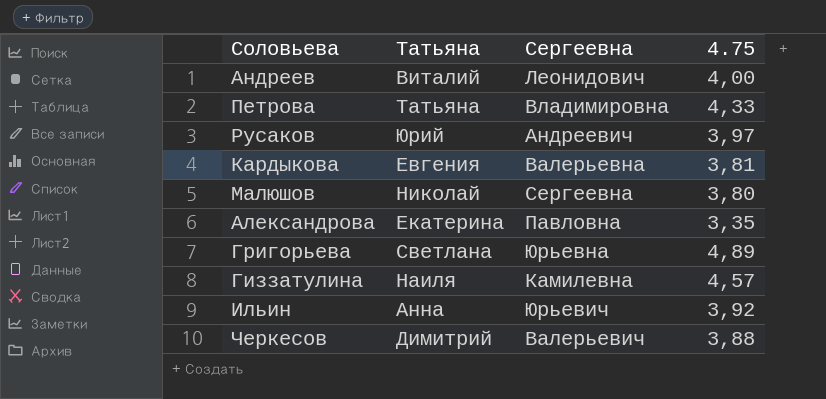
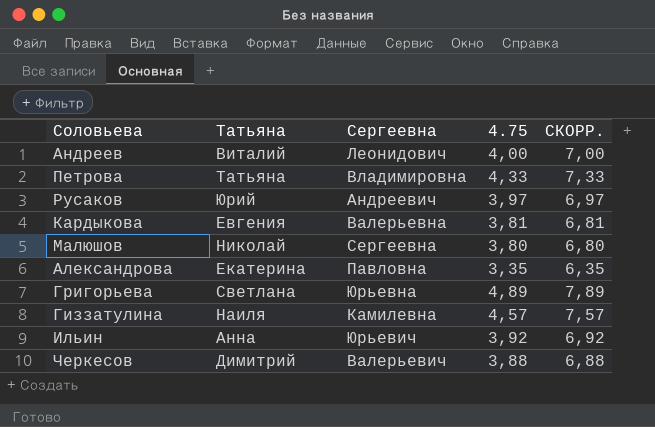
column СКОРР. | formula: none -> [4.75] + 3

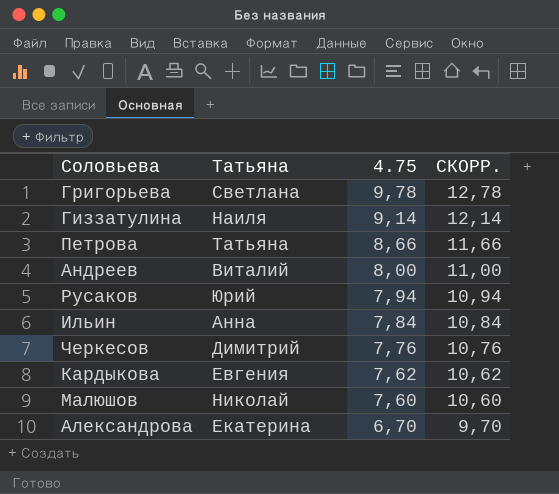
row order: none -> 4.75 descending
column Сергеевна | position: 3 -> none
Григорьева | 4.75: 4,89 -> 9,78
Григорьева | СКОРР.: 7,89 -> 12,78
Гиззатулина | 4.75: 4,57 -> 9,14
Гиззатулина | СКОРР.: 7,57 -> 12,14
Петрова | 4.75: 4,33 -> 8,66
Петрова | СКОРР.: 7,33 -> 11,66
Андреев | 4.75: 4,00 -> 8,00
Андреев | СКОРР.: 7,00 -> 11,00
Русаков | 4.75: 3,97 -> 7,94
Русаков | СКОРР.: 6,97 -> 10,94
Ильин | 4.75: 3,92 -> 7,84
Ильин | СКОРР.: 6,92 -> 10,84
Черкесов | 4.75: 3,88 -> 7,76
Черкесов | СКОРР.: 6,88 -> 10,76
Кардыкова | 4.75: 3,81 -> 7,62
Кардыкова | СКОРР.: 6,81 -> 10,62
Малюшов | 4.75: 3,80 -> 7,60
Малюшов | СКОРР.: 6,80 -> 10,60
Александрова | 4.75: 3,35 -> 6,70
Александрова | СКОРР.: 6,35 -> 9,70

